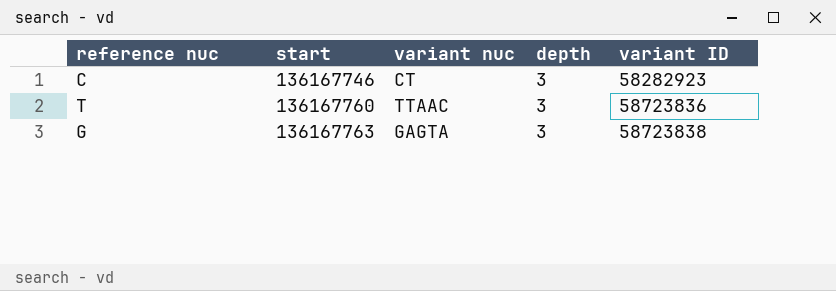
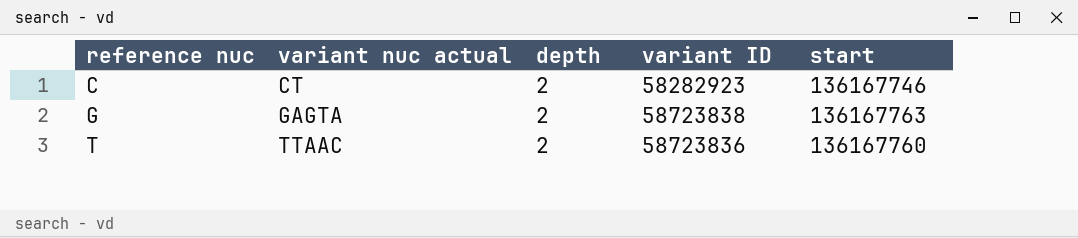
row order: start ascending -> reference nuc ascending
column name: variant nuc -> variant nuc actual
column start | position: 2 -> 5
C | depth: 3 -> 2
G | depth: 3 -> 2
T | depth: 3 -> 2

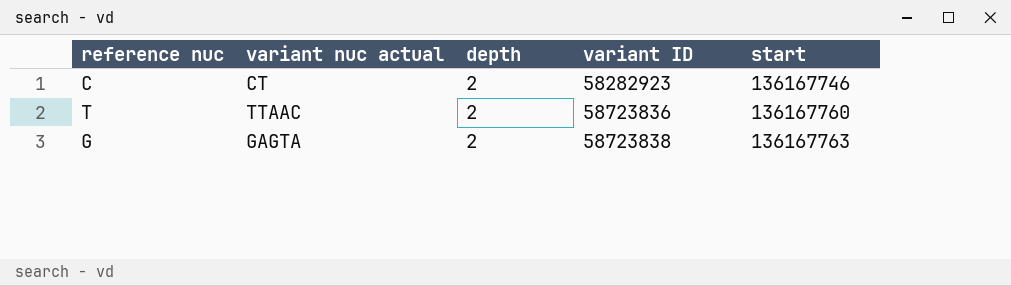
row order: reference nuc ascending -> variant ID ascending

